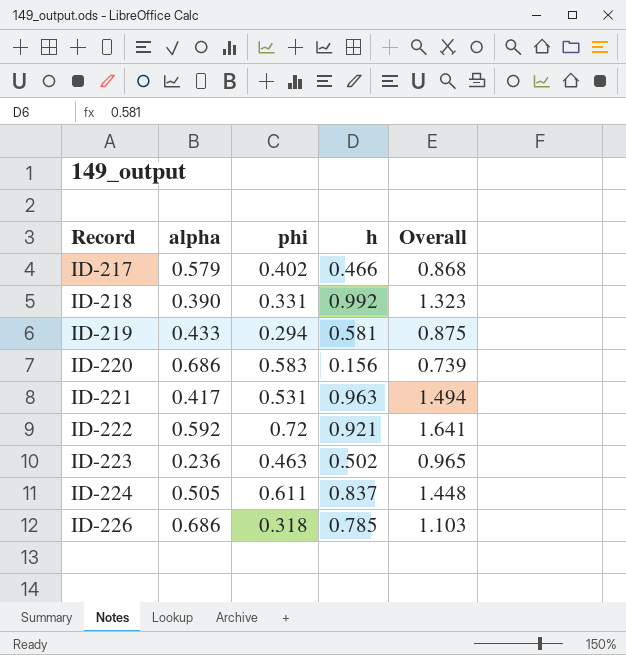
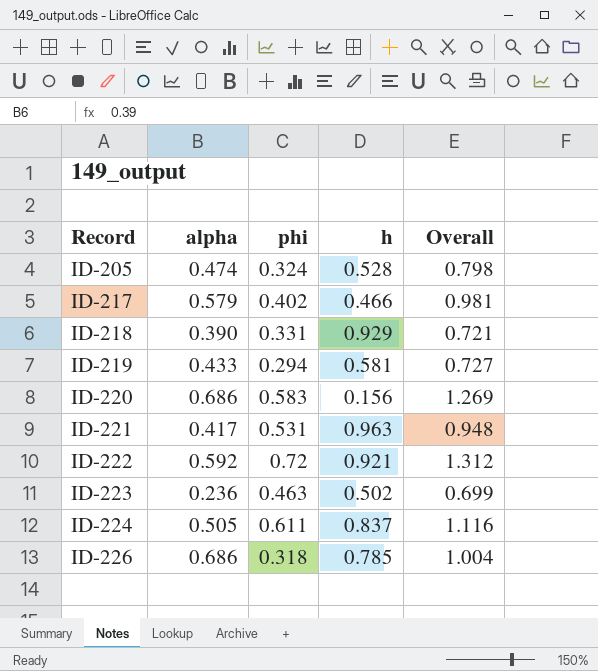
column Overall | formula: [phi] + [h] -> [alpha] + [phi]
row ID-205: none -> 0.474 | 0.324 | 0.528 | 0.798
ID-218 | h: 0.992 -> 0.929

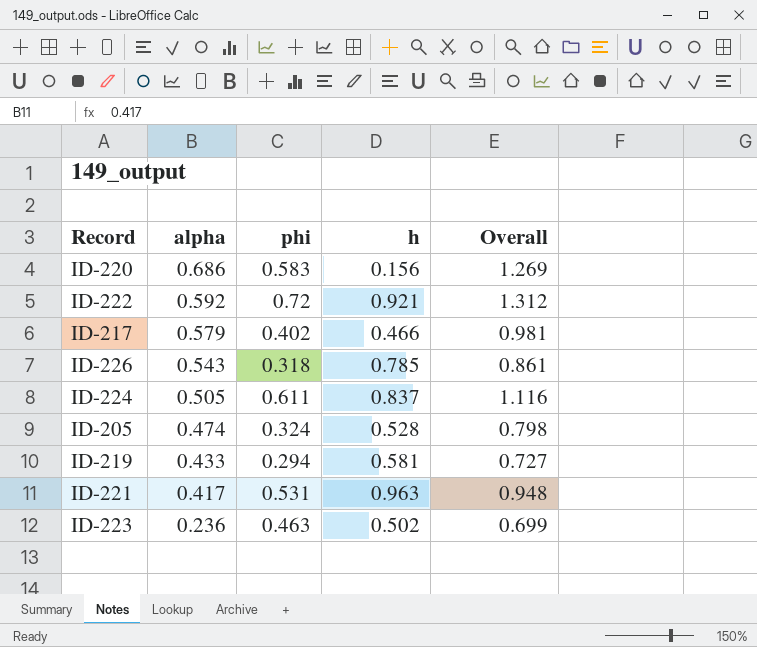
row order: Record ascending -> alpha descending
row ID-218: 0.390 | 0.331 | 0.929 | 0.721 -> none
ID-226 | alpha: 0.686 -> 0.543
ID-226 | Overall: 1.004 -> 0.861

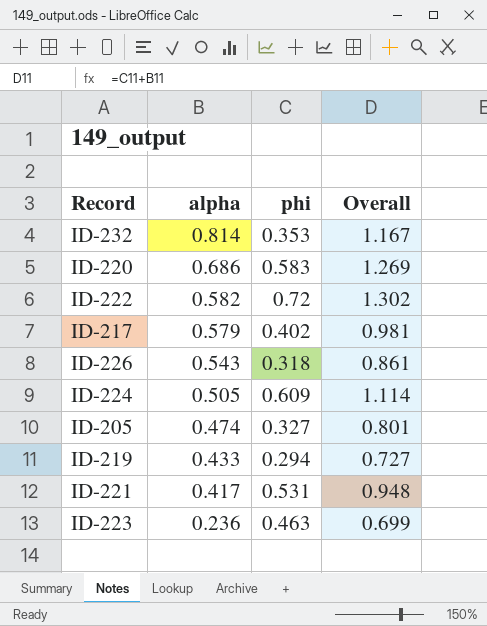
column h | position: 4 -> none
row ID-232: none -> 0.814 | 0.353 | 1.167
ID-222 | alpha: 0.592 -> 0.582
ID-222 | Overall: 1.312 -> 1.302
ID-224 | phi: 0.611 -> 0.609
ID-224 | Overall: 1.116 -> 1.114
ID-205 | phi: 0.324 -> 0.327
ID-205 | Overall: 0.798 -> 0.801

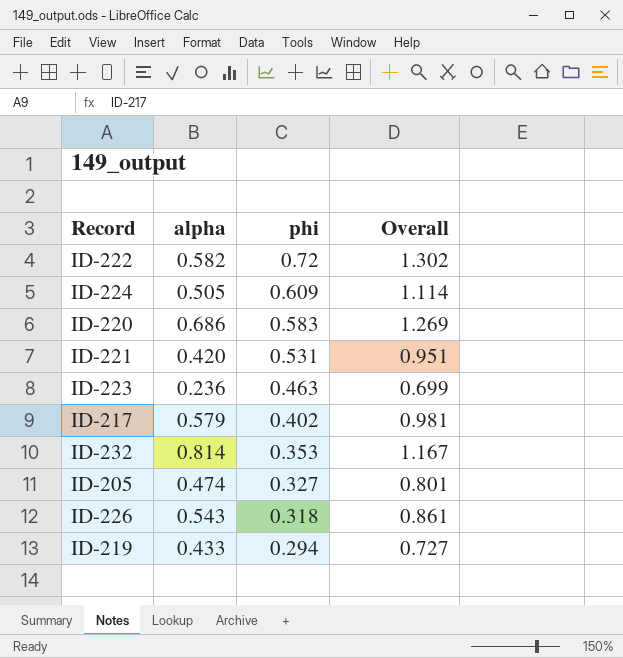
row order: alpha descending -> phi descending
ID-221 | alpha: 0.417 -> 0.420
ID-221 | Overall: 0.948 -> 0.951

